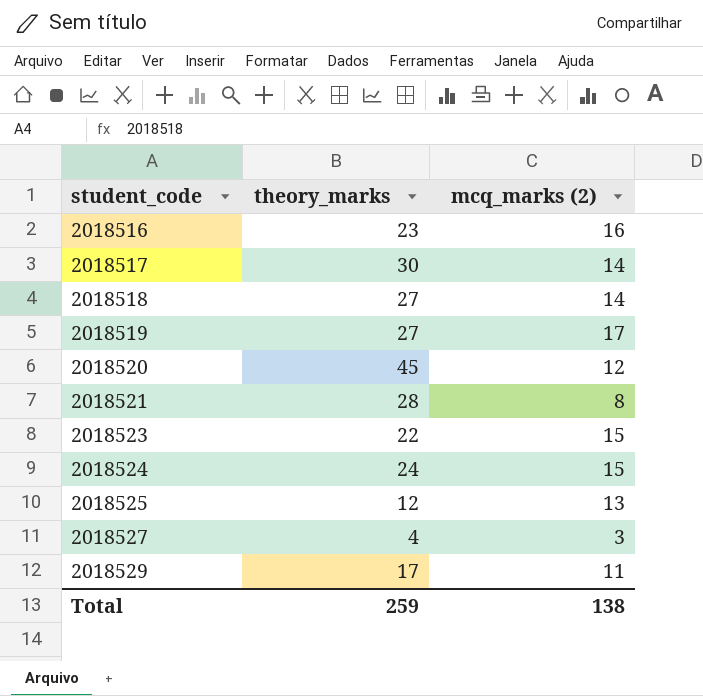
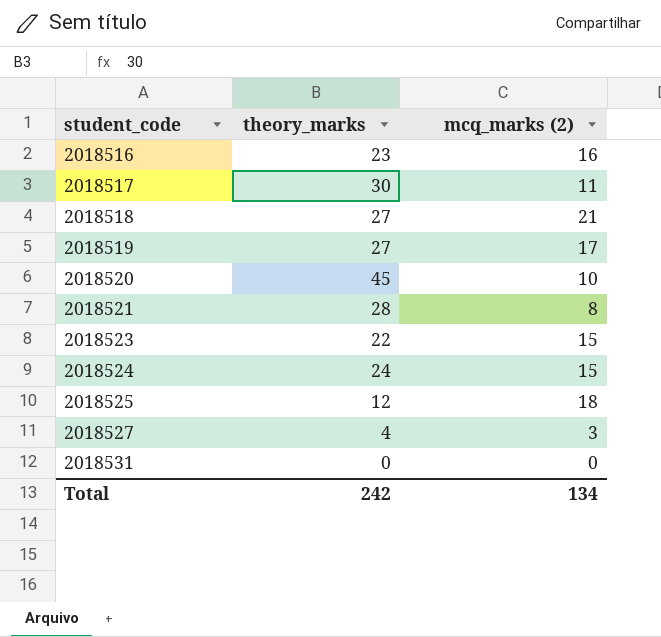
row 2018529: 17 | 11 -> none
2018517 | mcq_marks (2): 14 -> 11
2018518 | mcq_marks (2): 14 -> 21
2018520 | mcq_marks (2): 12 -> 10
2018525 | mcq_marks (2): 13 -> 18
row 2018531: none -> 0 | 0
Total | theory_marks: 259 -> 242
Total | mcq_marks (2): 138 -> 134

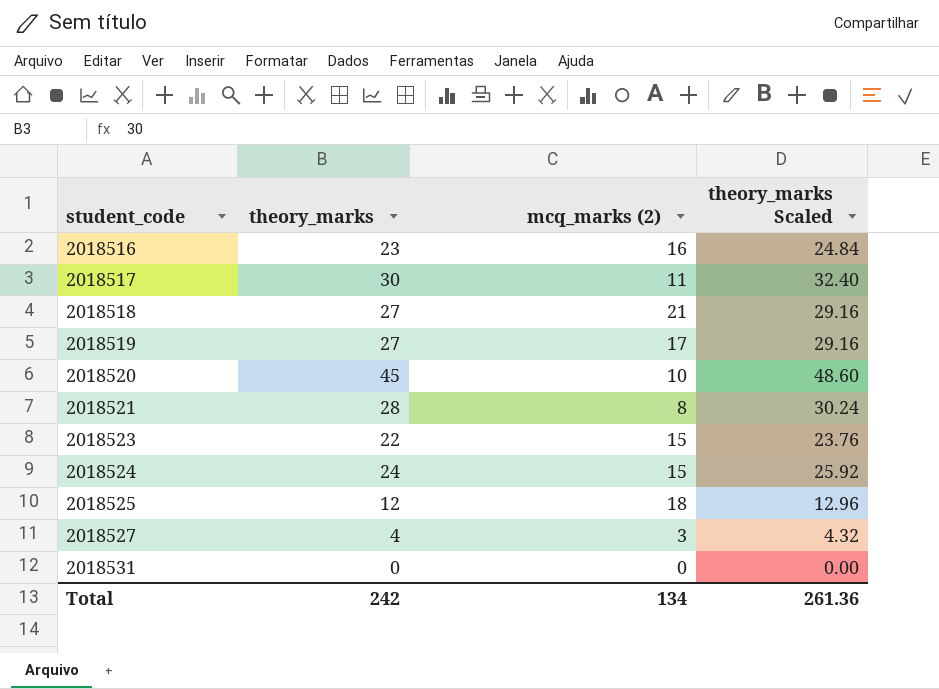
column theory_marks Scaled | formula: none -> [theory_marks] * 1.08

